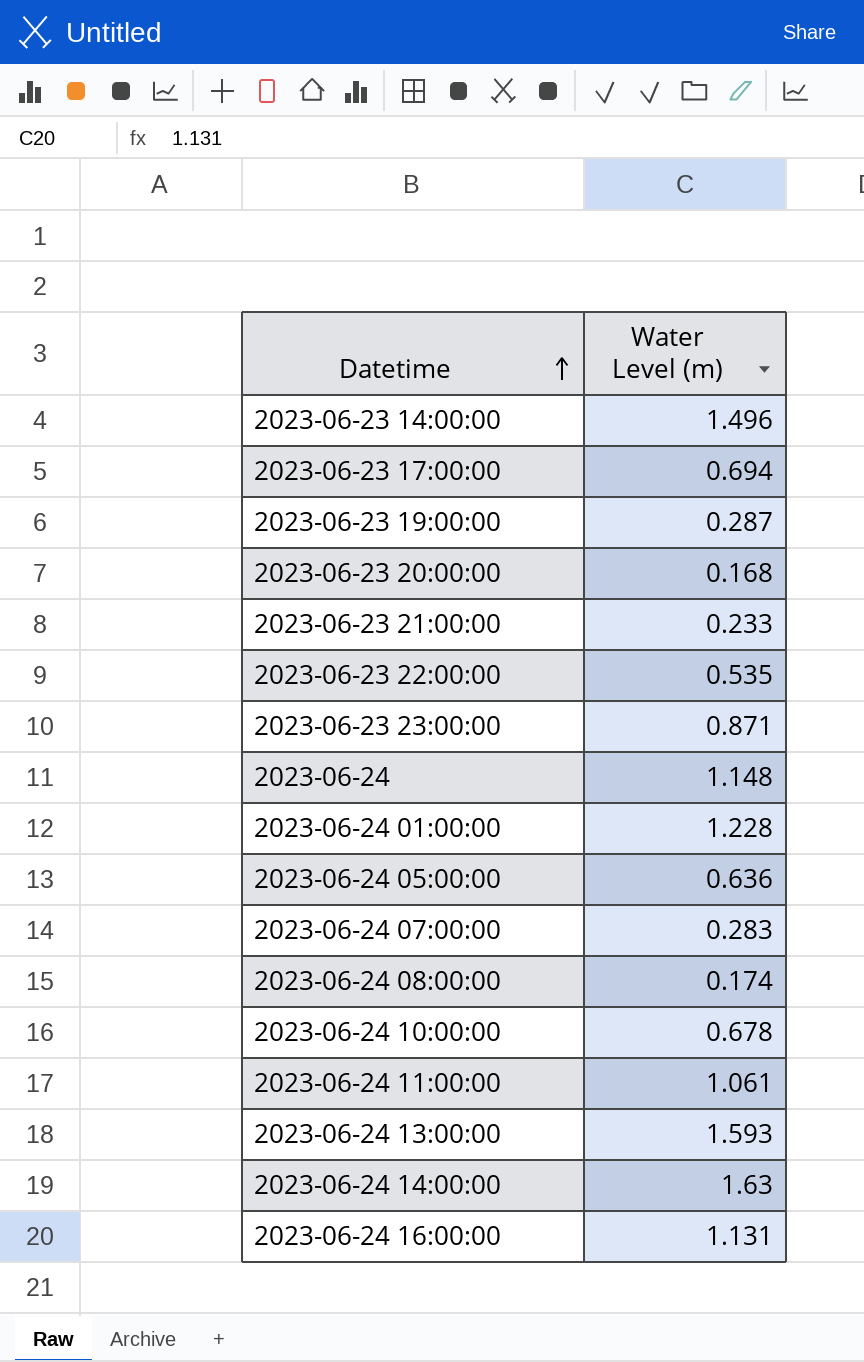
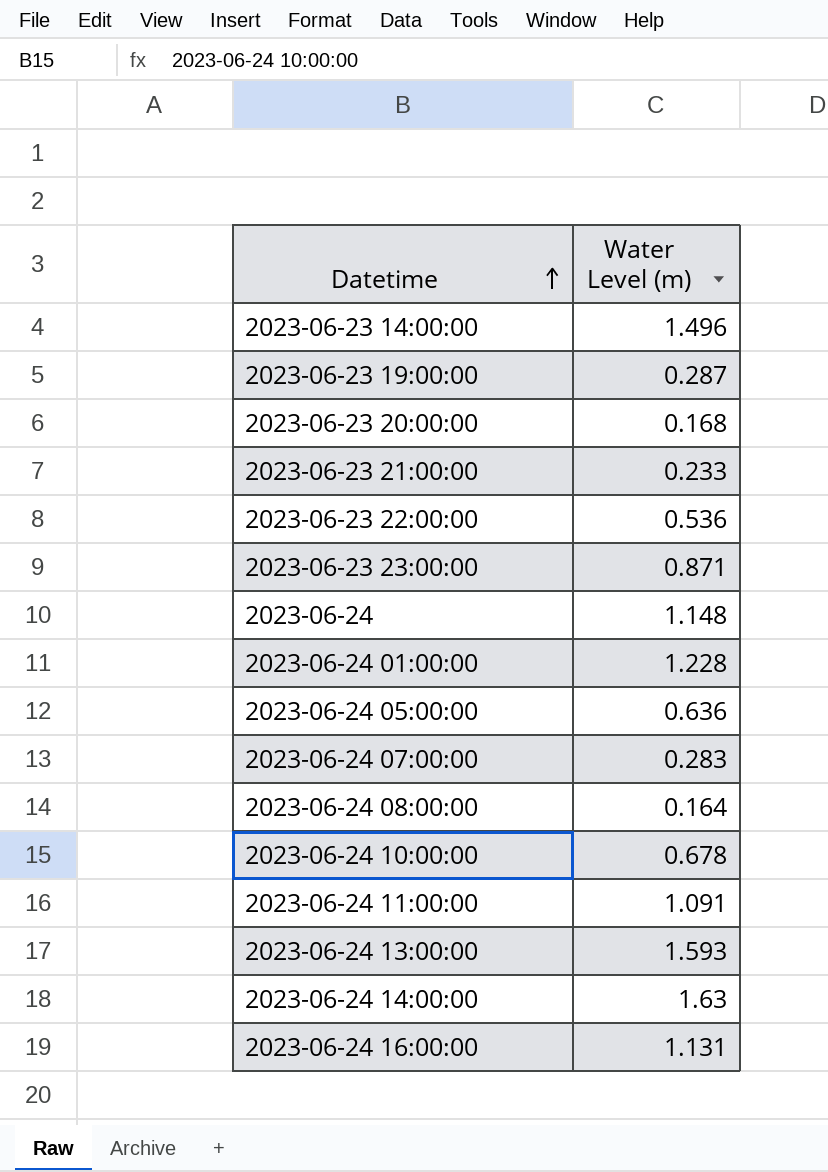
row 2023-06-23 17:00:00: 0.694 -> none
2023-06-23 22:00:00 | Water Level (m): 0.535 -> 0.536
2023-06-24 08:00:00 | Water Level (m): 0.174 -> 0.164
2023-06-24 11:00:00 | Water Level (m): 1.061 -> 1.091

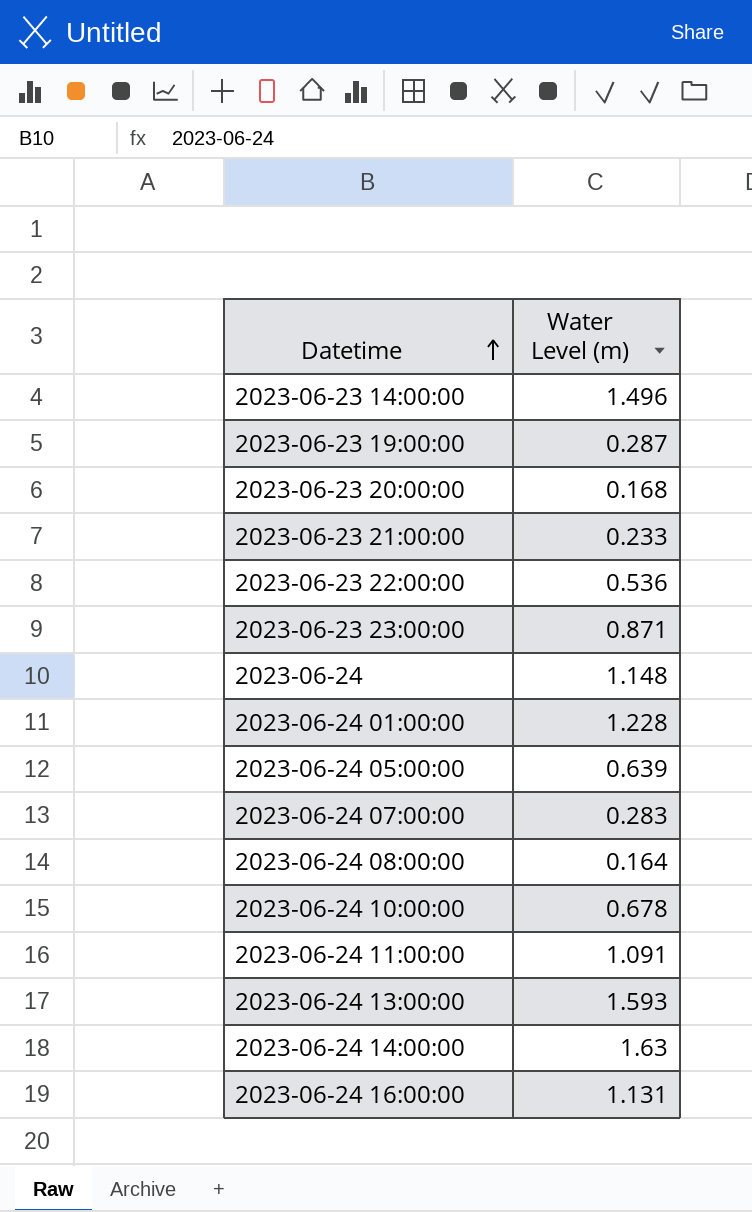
2023-06-24 05:00:00 | Water Level (m): 0.636 -> 0.639

